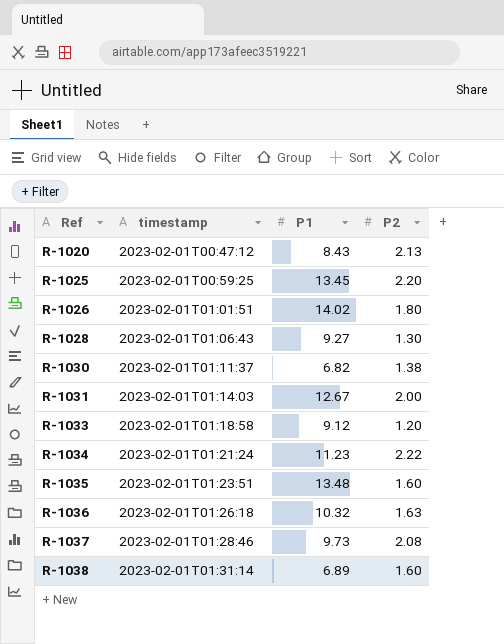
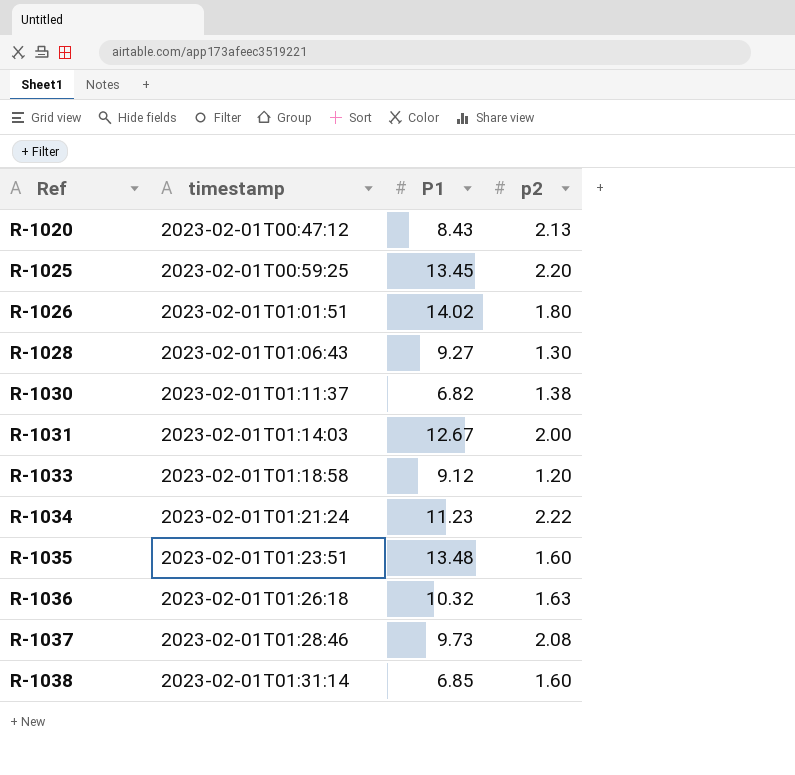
column name: P2 -> p2
R-1038 | P1: 6.89 -> 6.85

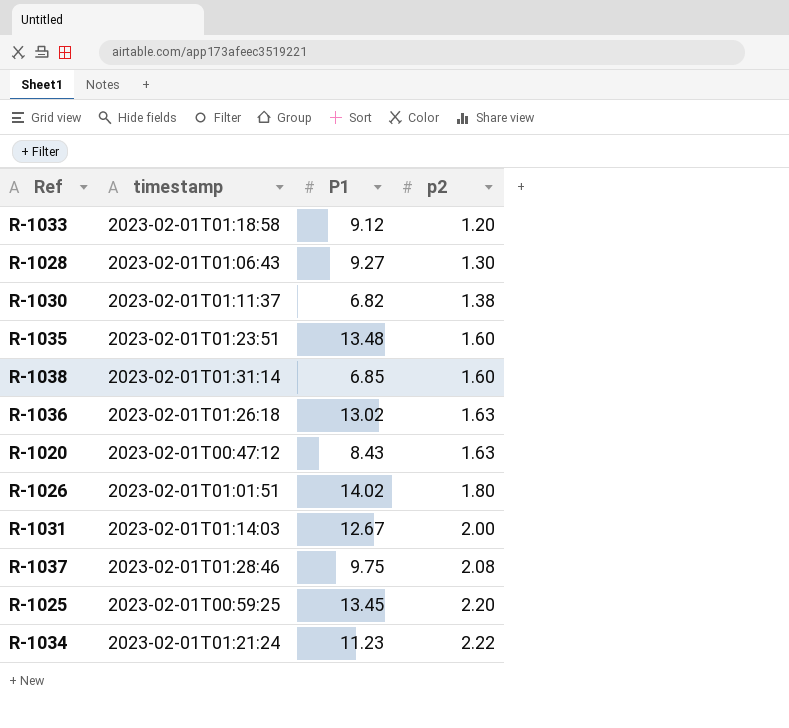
row order: Ref ascending -> p2 ascending
R-1036 | P1: 10.32 -> 13.02
R-1020 | p2: 2.13 -> 1.63
R-1037 | P1: 9.73 -> 9.75

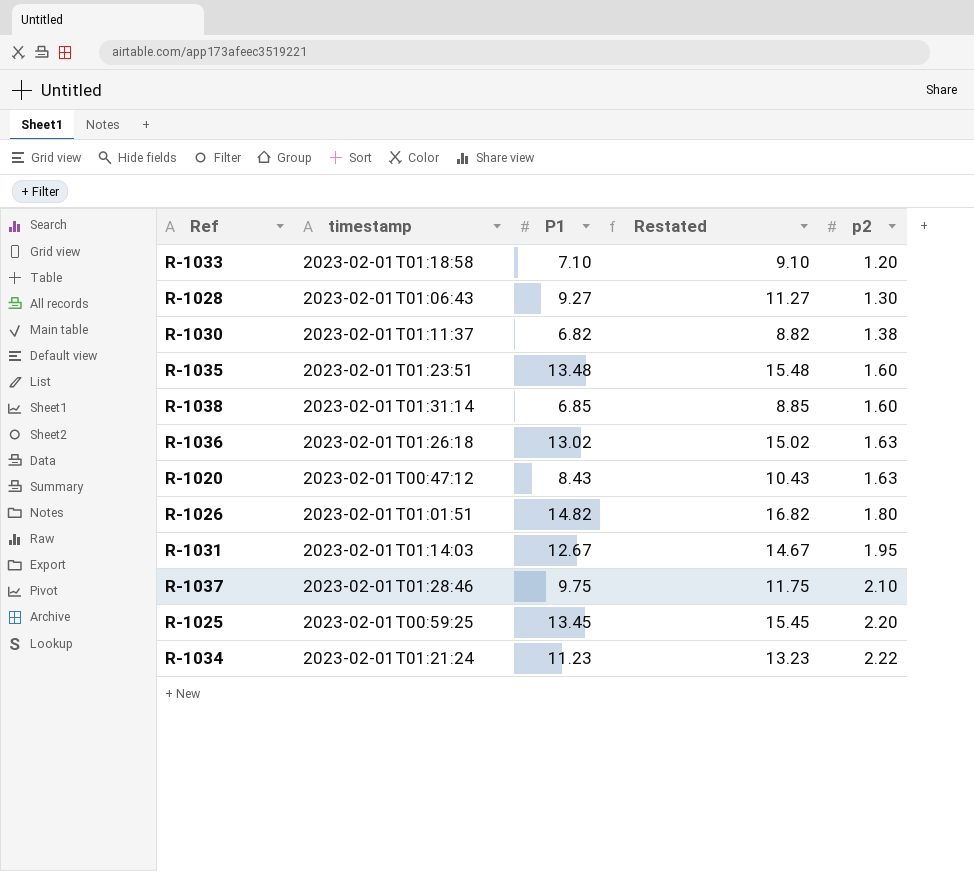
column Restated | formula: none -> [P1] + 2
R-1033 | P1: 9.12 -> 7.10
R-1026 | P1: 14.02 -> 14.82
R-1031 | p2: 2.00 -> 1.95
R-1037 | p2: 2.08 -> 2.10

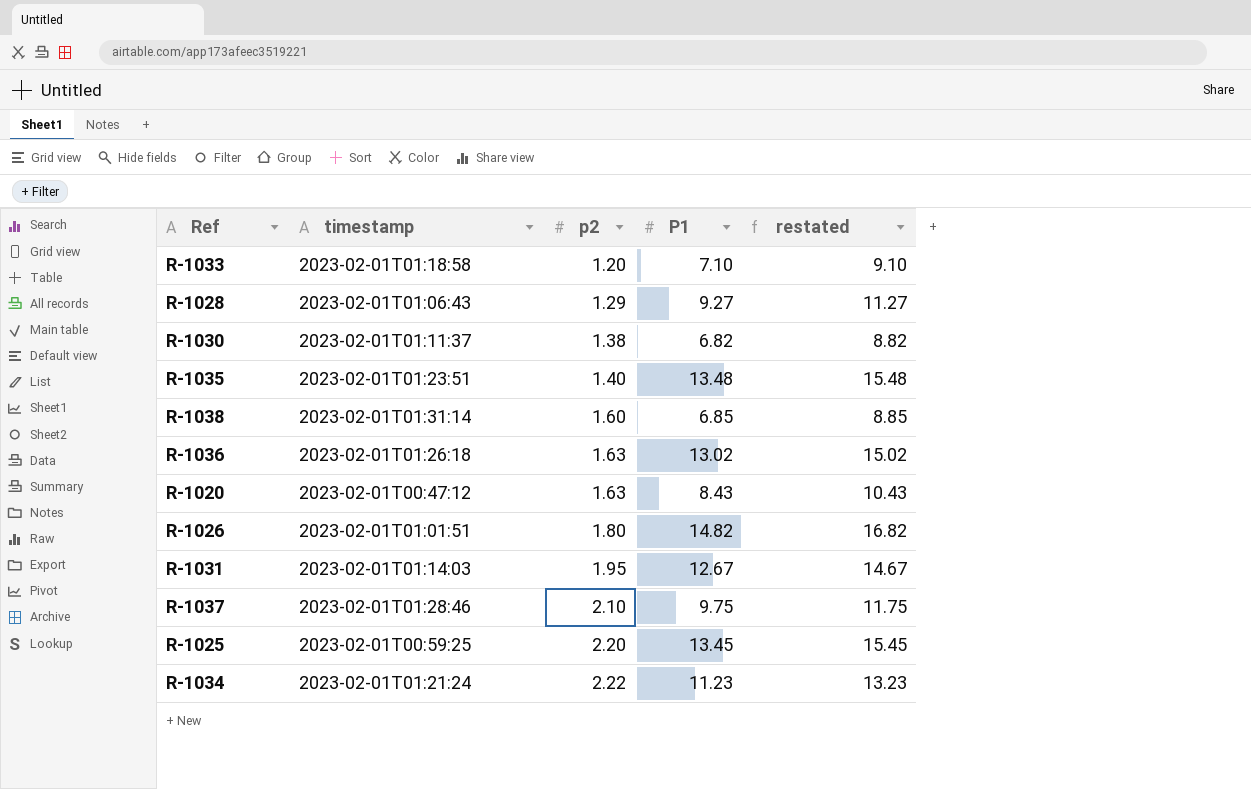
column p2 | position: 5 -> 3
column name: Restated -> restated
R-1028 | p2: 1.30 -> 1.29
R-1035 | p2: 1.60 -> 1.40

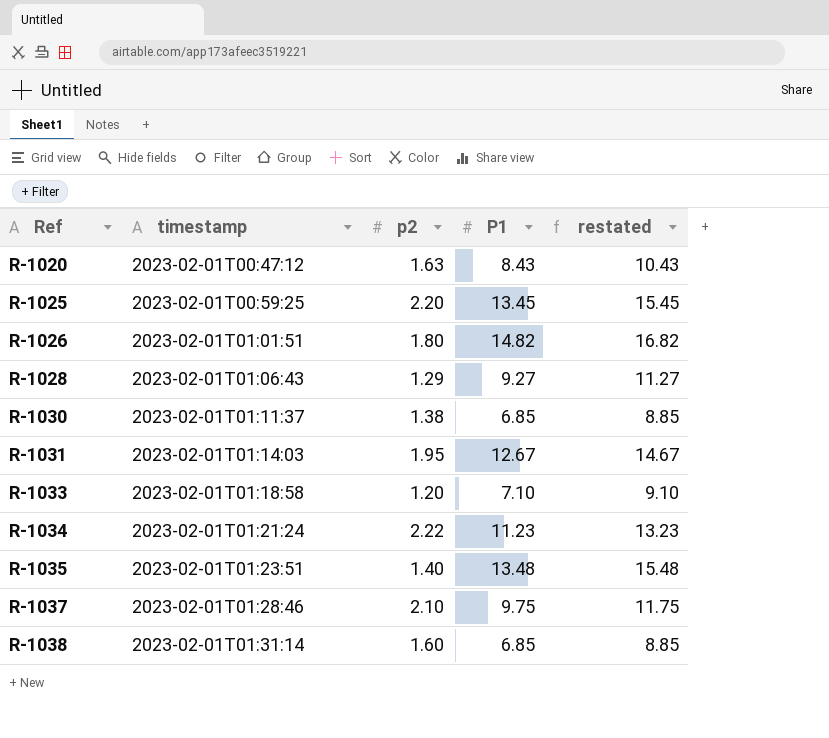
row order: p2 ascending -> Ref ascending
row R-1036: 2023-02-01T01:26:18 | 1.63 | 13.02 | 15.02 -> none
R-1030 | P1: 6.82 -> 6.85
R-1030 | restated: 8.82 -> 8.85

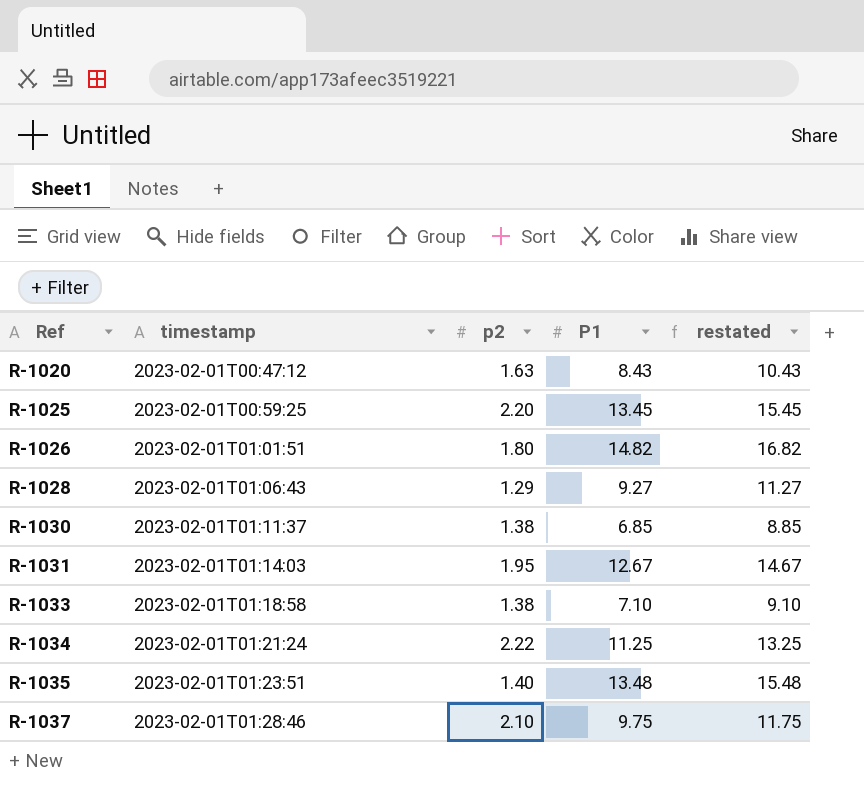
row R-1038: 2023-02-01T01:31:14 | 1.60 | 6.85 | 8.85 -> none
R-1033 | p2: 1.20 -> 1.38
R-1034 | P1: 11.23 -> 11.25
R-1034 | restated: 13.23 -> 13.25

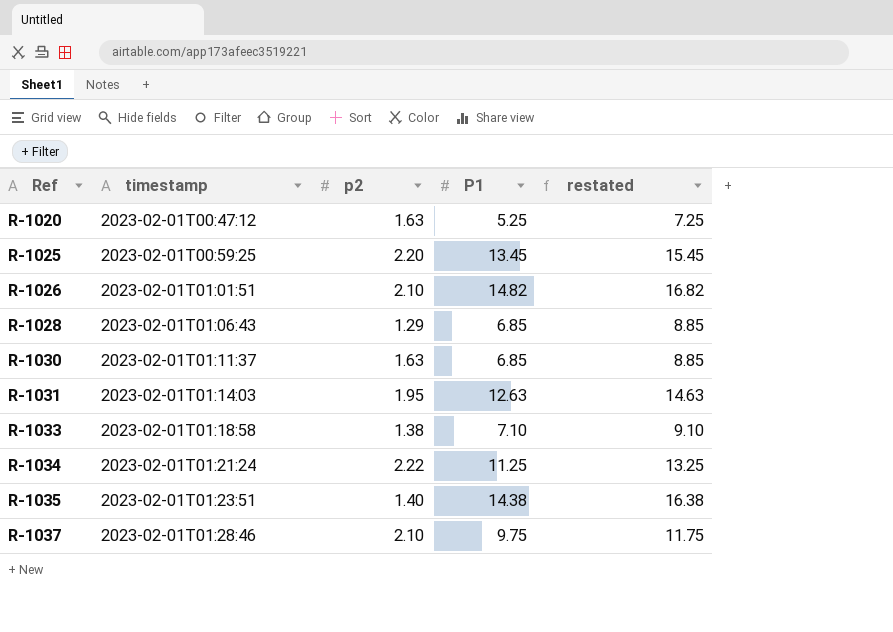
R-1020 | P1: 8.43 -> 5.25
R-1020 | restated: 10.43 -> 7.25
R-1026 | p2: 1.80 -> 2.10
R-1028 | P1: 9.27 -> 6.85
R-1028 | restated: 11.27 -> 8.85
R-1030 | p2: 1.38 -> 1.63
R-1031 | P1: 12.67 -> 12.63
R-1031 | restated: 14.67 -> 14.63
R-1035 | P1: 13.48 -> 14.38
R-1035 | restated: 15.48 -> 16.38

